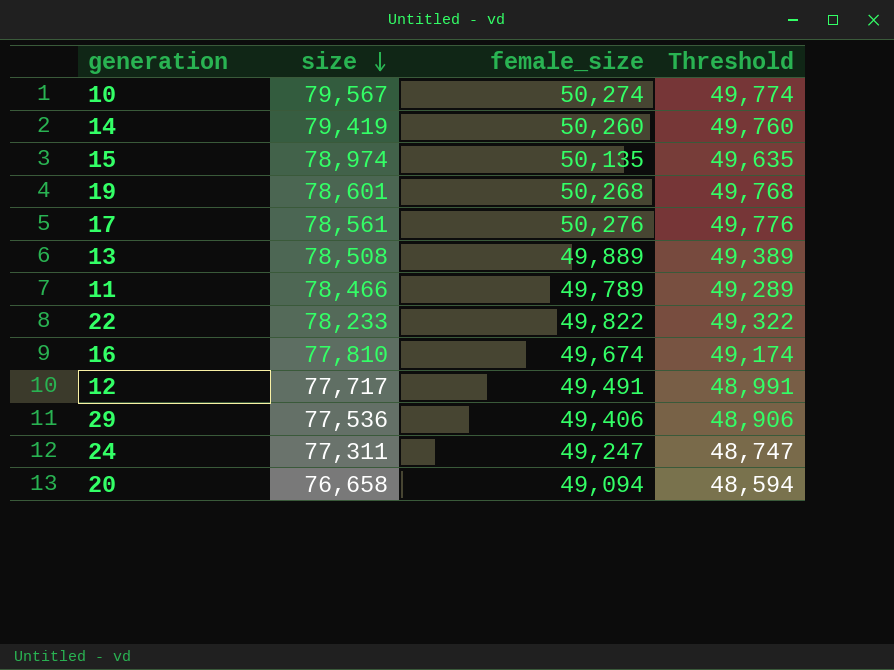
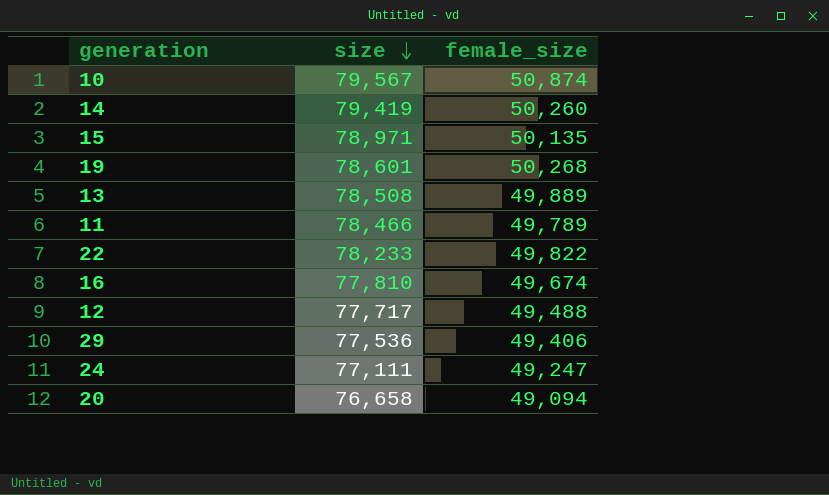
column Threshold | formula: [female_size] - 500 -> none
row 17: 78,561 | 50,276 | 49,776 -> none
10 | female_size: 50,274 -> 50,874
15 | size: 78,974 -> 78,971
12 | female_size: 49,491 -> 49,488
24 | size: 77,311 -> 77,111

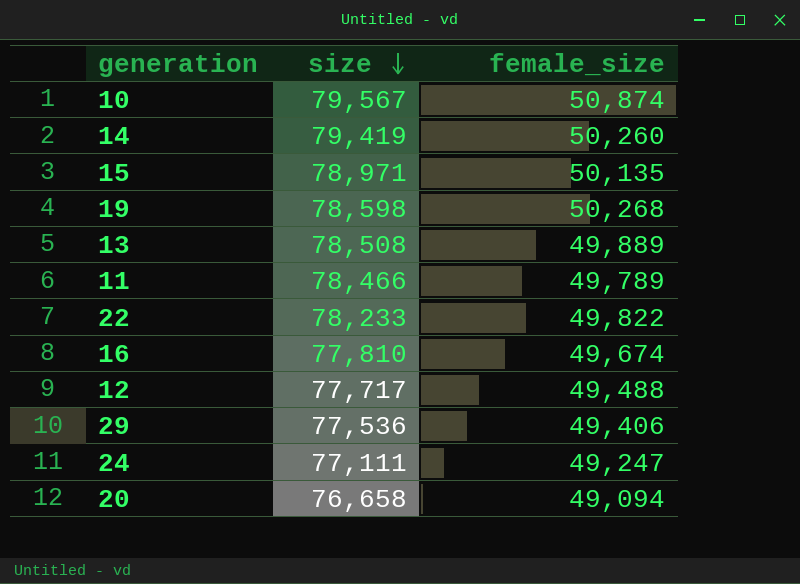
19 | size: 78,601 -> 78,598

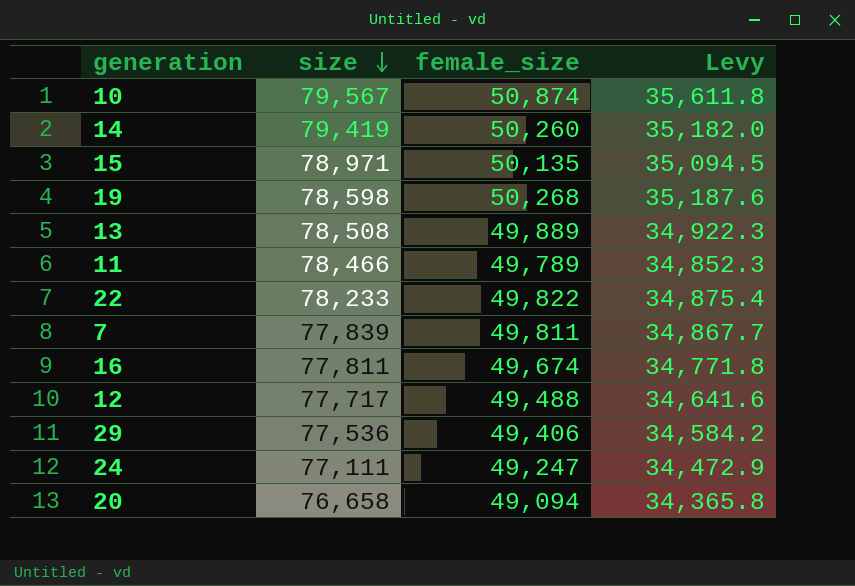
column Levy | formula: none -> [female_size] * 0.7
row 7: none -> 77,839 | 49,811 | 34,867.7
16 | size: 77,810 -> 77,811

